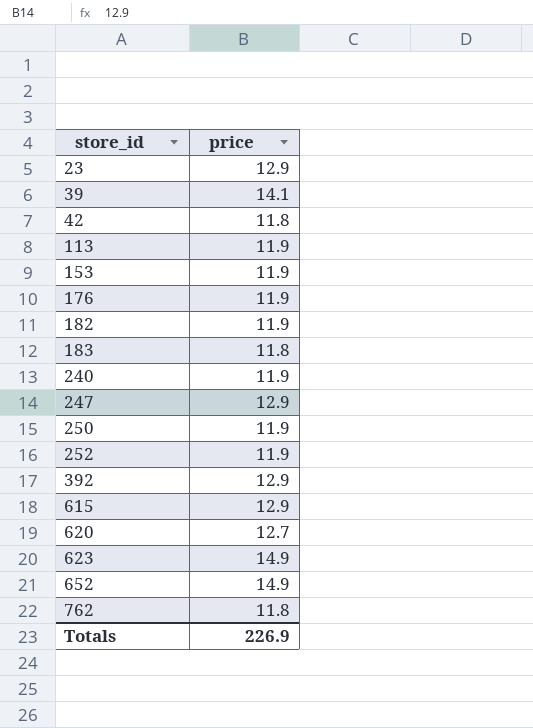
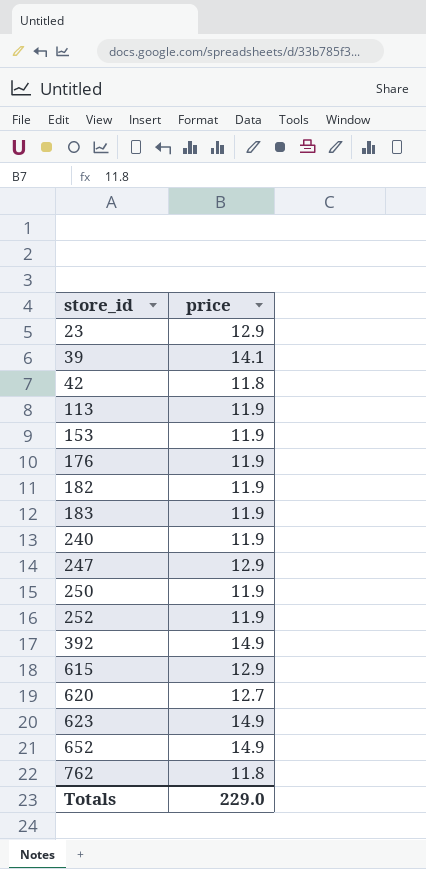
183 | price: 11.8 -> 11.9
392 | price: 12.9 -> 14.9
Totals | price: 226.9 -> 229.0

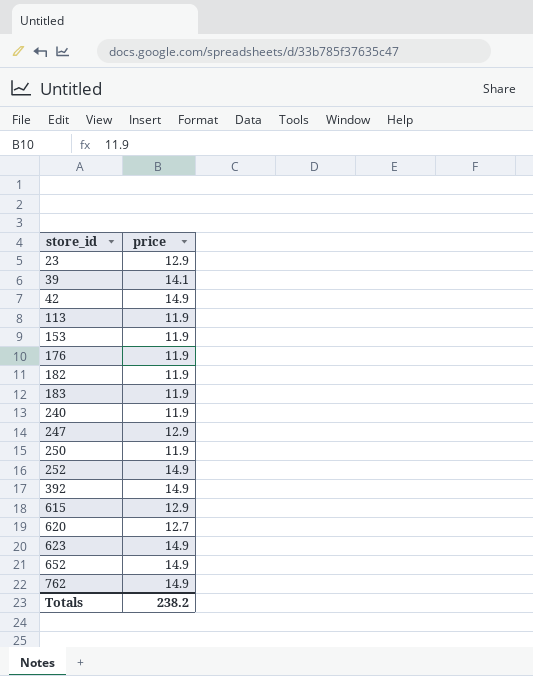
42 | price: 11.8 -> 14.9
252 | price: 11.9 -> 14.9
762 | price: 11.8 -> 14.9
Totals | price: 229.0 -> 238.2

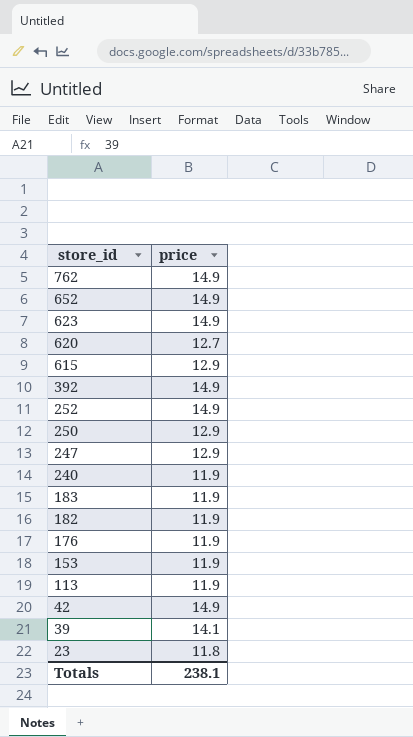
row order: store_id ascending -> store_id descending
250 | price: 11.9 -> 12.9
23 | price: 12.9 -> 11.8
Totals | price: 238.2 -> 238.1

